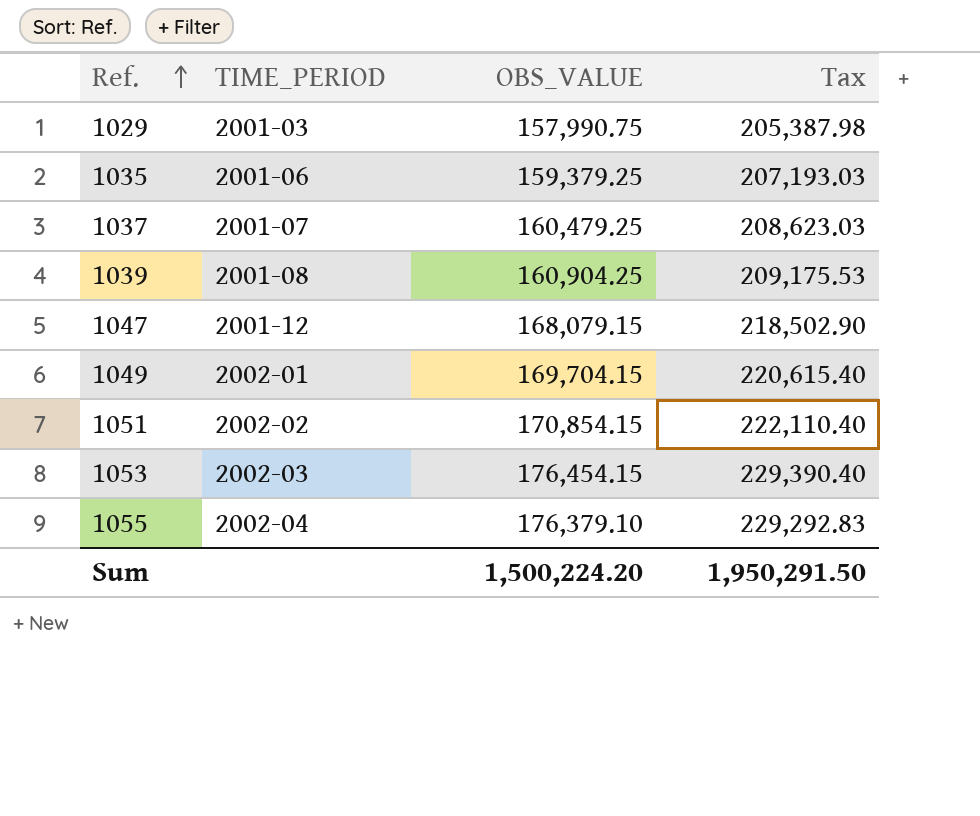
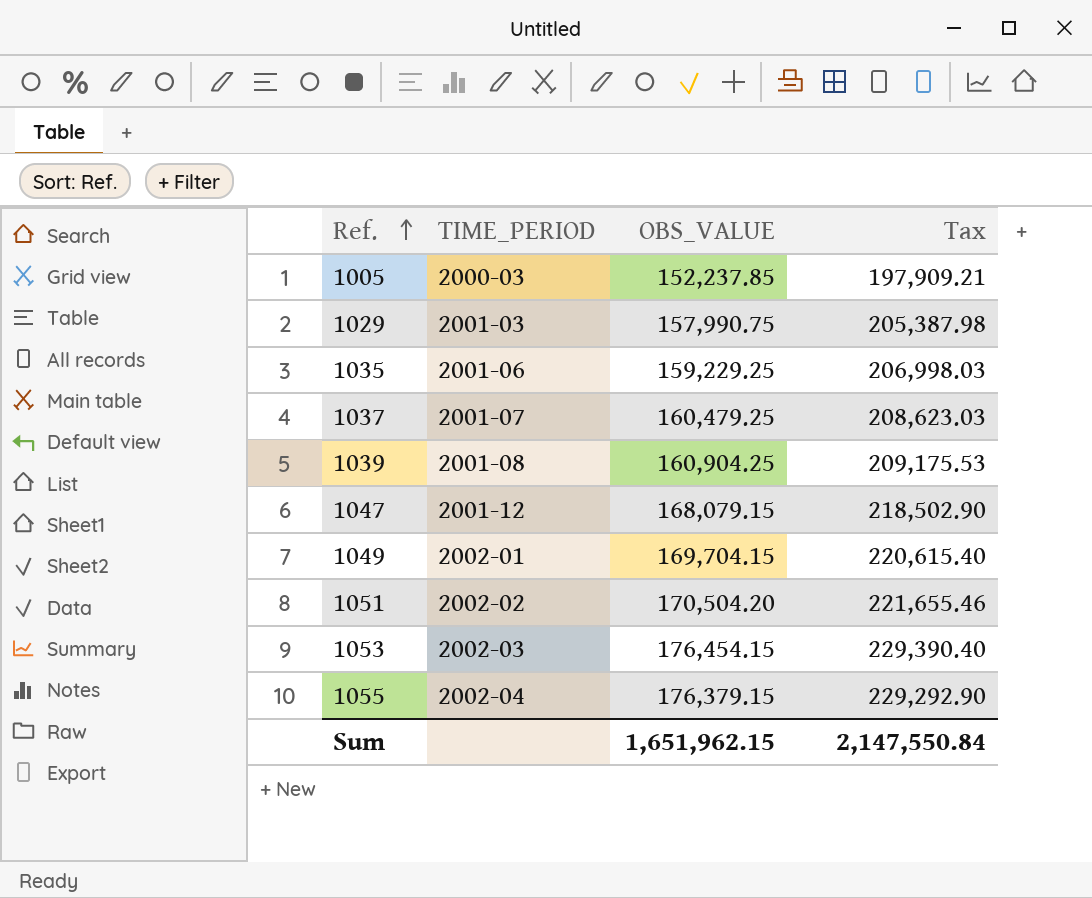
row 1005: none -> 2000-03 | 152,237.85 | 197,909.21
1035 | OBS_VALUE: 159,379.25 -> 159,229.25
1035 | Tax: 207,193.03 -> 206,998.03
1051 | OBS_VALUE: 170,854.15 -> 170,504.20
1051 | Tax: 222,110.40 -> 221,655.46
1055 | OBS_VALUE: 176,379.10 -> 176,379.15
1055 | Tax: 229,292.83 -> 229,292.90
Sum | OBS_VALUE: 1,500,224.20 -> 1,651,962.15
Sum | Tax: 1,950,291.50 -> 2,147,550.84

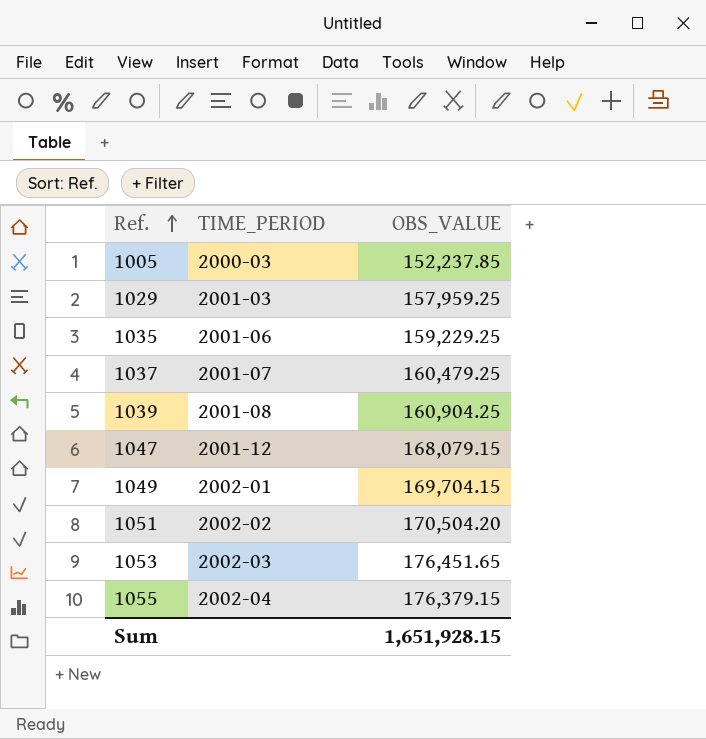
column Tax | formula: [OBS_VALUE] * 1.3 -> none
1029 | OBS_VALUE: 157,990.75 -> 157,959.25
1053 | OBS_VALUE: 176,454.15 -> 176,451.65
Sum | OBS_VALUE: 1,651,962.15 -> 1,651,928.15

